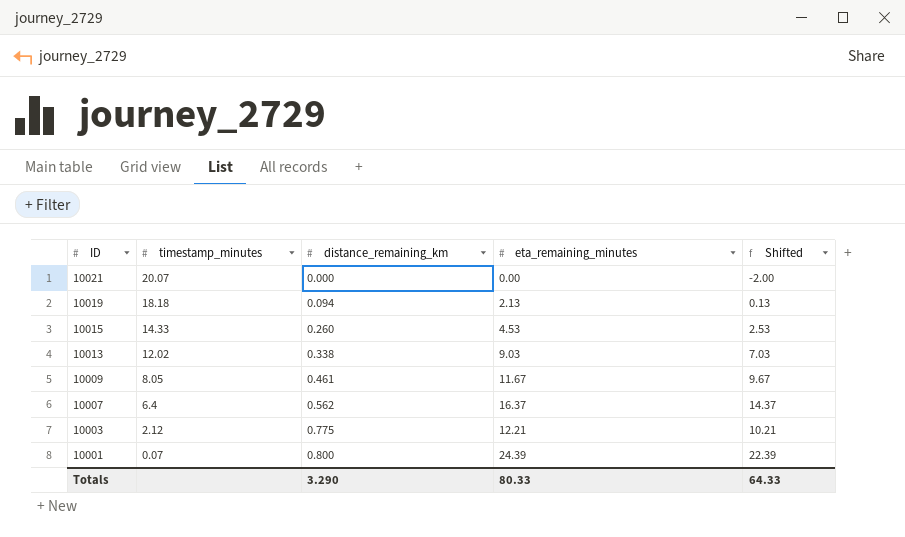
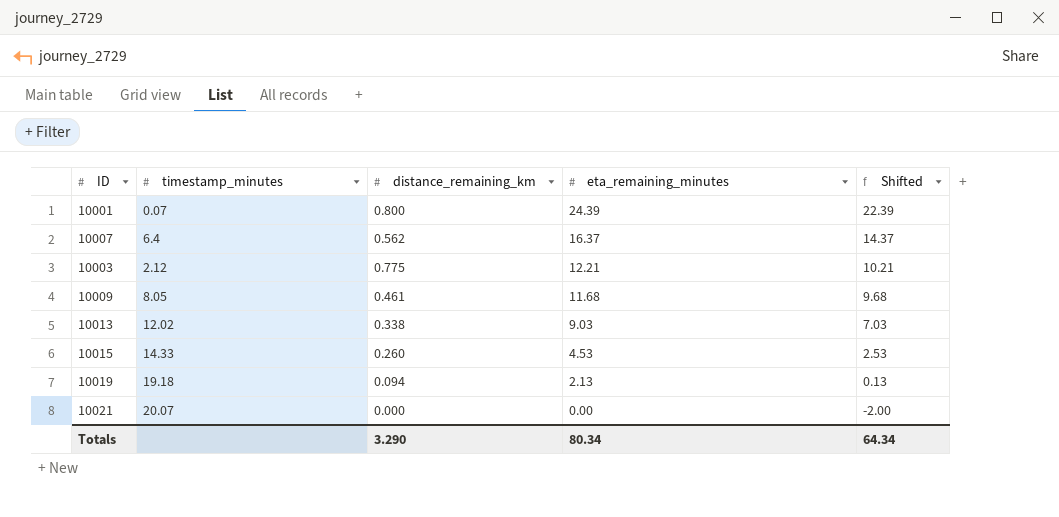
row order: ID descending -> eta_remaining_minutes descending
10009 | eta_remaining_minutes: 11.67 -> 11.68
10009 | Shifted: 9.67 -> 9.68
10019 | timestamp_minutes: 18.18 -> 19.18
Totals | eta_remaining_minutes: 80.33 -> 80.34
Totals | Shifted: 64.33 -> 64.34

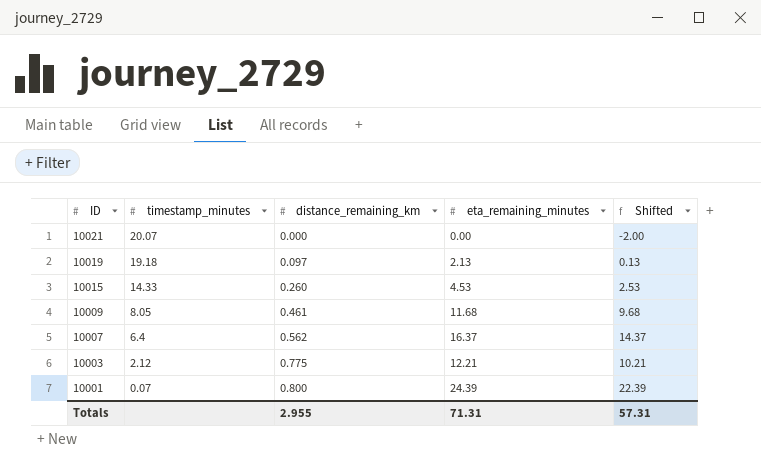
row order: eta_remaining_minutes descending -> ID descending
row 10013: 12.02 | 0.338 | 9.03 | 7.03 -> none
10019 | distance_remaining_km: 0.094 -> 0.097
Totals | distance_remaining_km: 3.290 -> 2.955
Totals | eta_remaining_minutes: 80.34 -> 71.31
Totals | Shifted: 64.34 -> 57.31

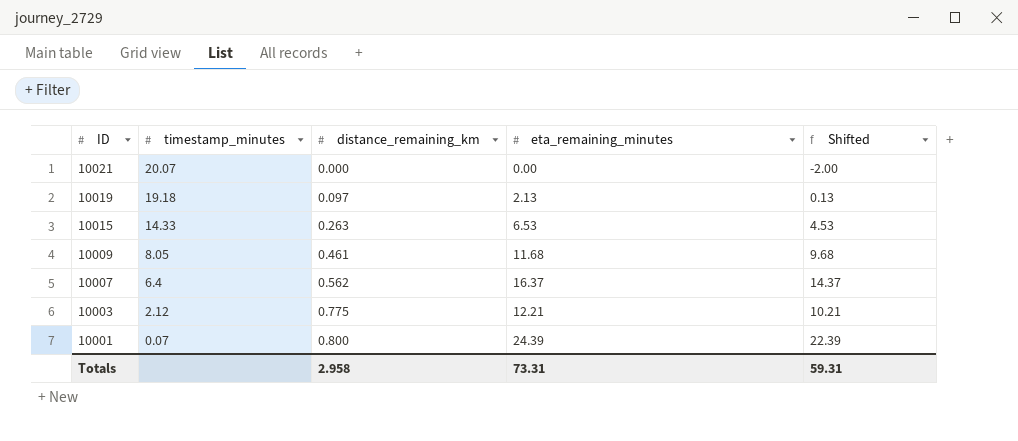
10015 | distance_remaining_km: 0.260 -> 0.263
10015 | eta_remaining_minutes: 4.53 -> 6.53
10015 | Shifted: 2.53 -> 4.53
Totals | distance_remaining_km: 2.955 -> 2.958
Totals | eta_remaining_minutes: 71.31 -> 73.31
Totals | Shifted: 57.31 -> 59.31

